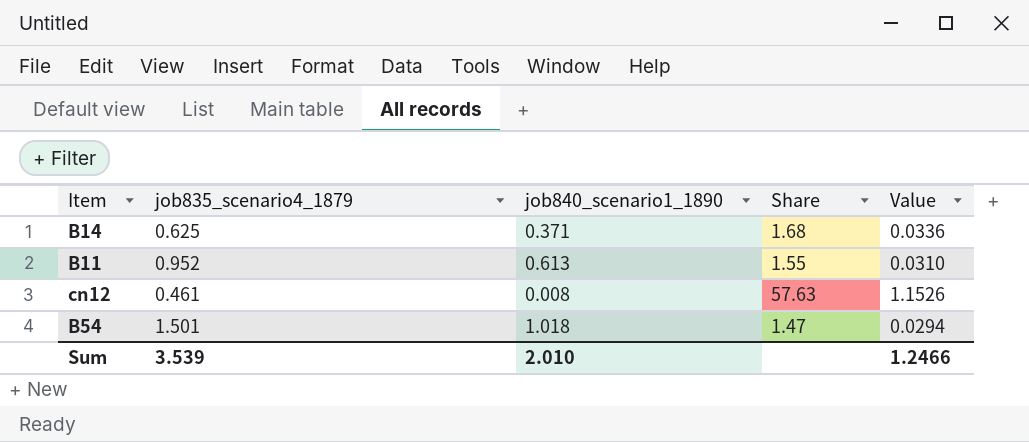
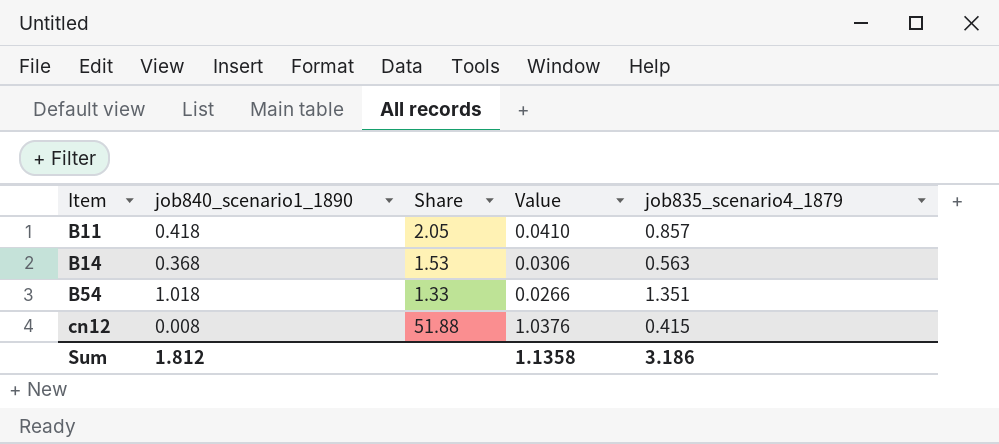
row order: none -> Item ascending
column job835_scenario4_1879 | position: 2 -> 5
B11 | job840_scenario1_1890: 0.613 -> 0.418
B11 | Share: 1.55 -> 2.05
B11 | Value: 0.0310 -> 0.0410
B11 | job835_scenario4_1879: 0.952 -> 0.857
B14 | job840_scenario1_1890: 0.371 -> 0.368
B14 | Share: 1.68 -> 1.53
B14 | Value: 0.0336 -> 0.0306
B14 | job835_scenario4_1879: 0.625 -> 0.563
B54 | Share: 1.47 -> 1.33
B54 | Value: 0.0294 -> 0.0266
B54 | job835_scenario4_1879: 1.501 -> 1.351
cn12 | Share: 57.63 -> 51.88
cn12 | Value: 1.1526 -> 1.0376
cn12 | job835_scenario4_1879: 0.461 -> 0.415
Sum | job840_scenario1_1890: 2.010 -> 1.812
Sum | Value: 1.2466 -> 1.1358
Sum | job835_scenario4_1879: 3.539 -> 3.186

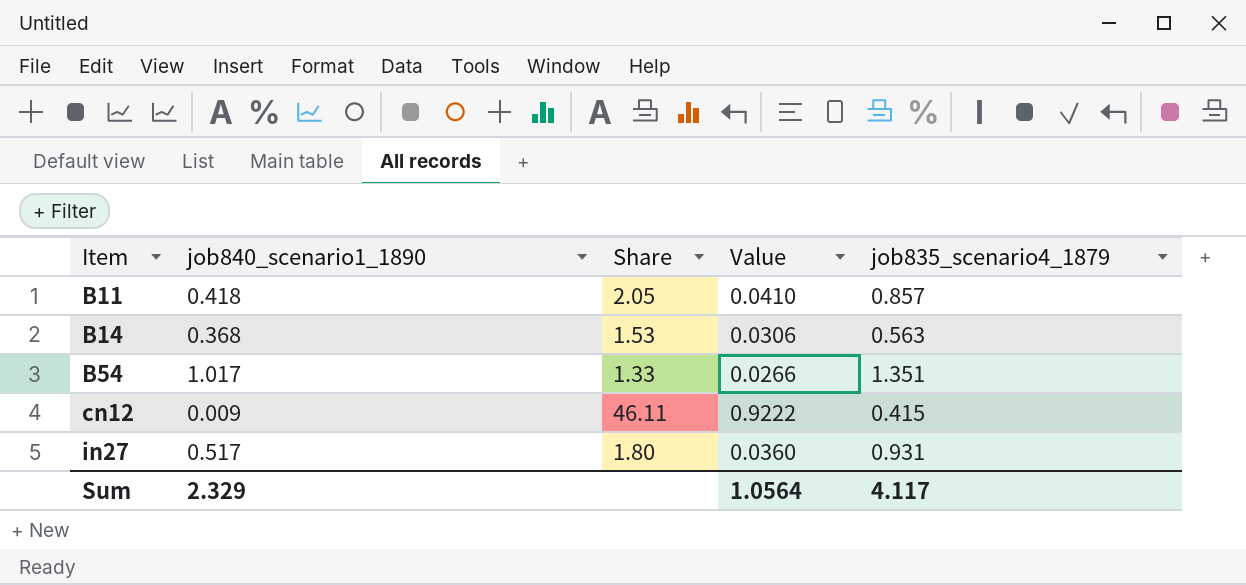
B54 | job840_scenario1_1890: 1.018 -> 1.017
cn12 | job840_scenario1_1890: 0.008 -> 0.009
cn12 | Share: 51.88 -> 46.11
cn12 | Value: 1.0376 -> 0.9222
row in27: none -> 0.517 | 1.80 | 0.0360 | 0.931
Sum | job840_scenario1_1890: 1.812 -> 2.329
Sum | Value: 1.1358 -> 1.0564
Sum | job835_scenario4_1879: 3.186 -> 4.117

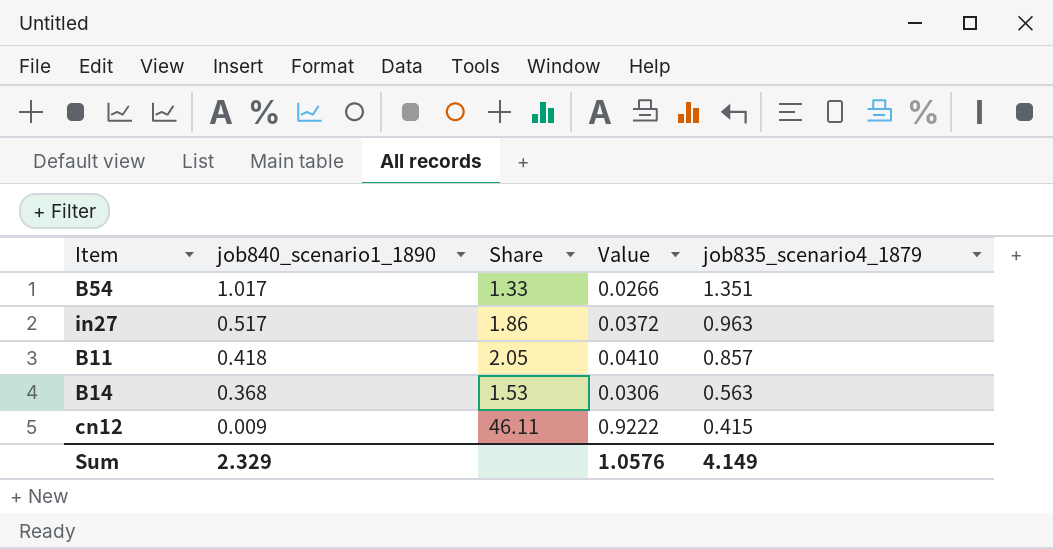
row order: Item ascending -> job840_scenario1_1890 descending
in27 | Share: 1.80 -> 1.86
in27 | Value: 0.0360 -> 0.0372
in27 | job835_scenario4_1879: 0.931 -> 0.963
Sum | Value: 1.0564 -> 1.0576
Sum | job835_scenario4_1879: 4.117 -> 4.149

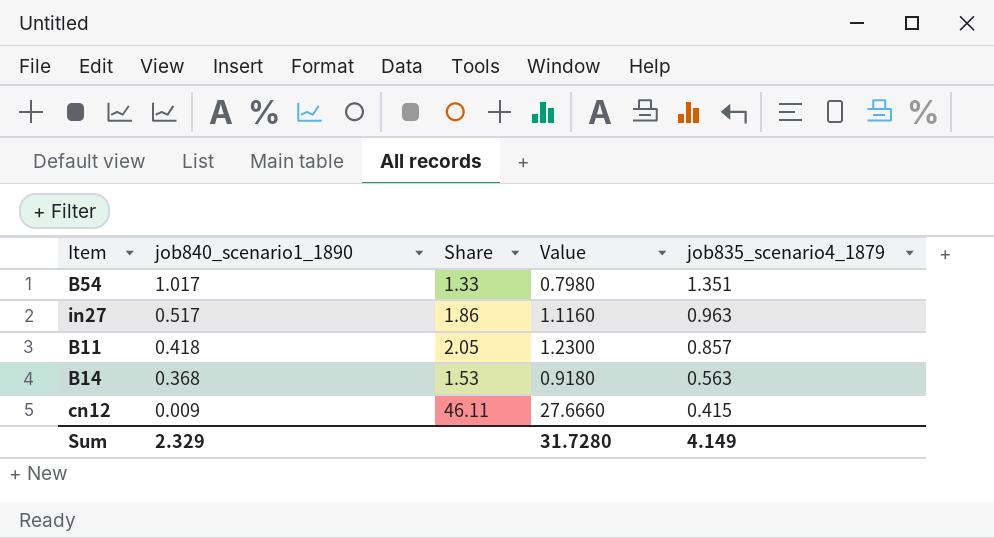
column Value | formula: [Share] * 0.02 -> [Share] * 0.6
Sum | Value: 1.0576 -> 31.7280

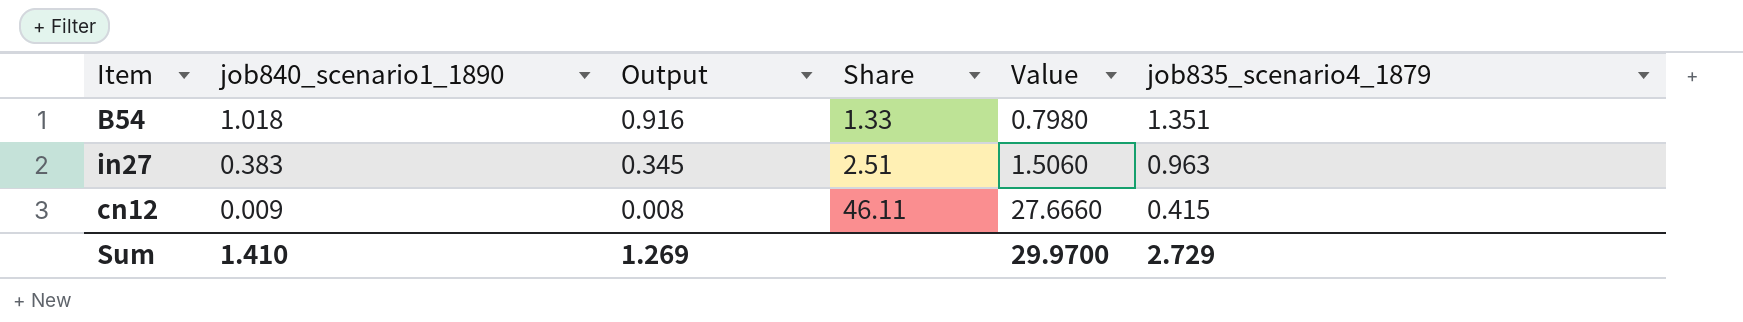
column Output | formula: none -> [job840_scenario1_1890] * 0.9
row B11: 0.418 | 2.05 | 1.2300 | 0.857 -> none
row B14: 0.368 | 1.53 | 0.9180 | 0.563 -> none
B54 | job840_scenario1_1890: 1.017 -> 1.018
in27 | job840_scenario1_1890: 0.517 -> 0.383
in27 | Share: 1.86 -> 2.51
in27 | Value: 1.1160 -> 1.5060
Sum | job840_scenario1_1890: 2.329 -> 1.410
Sum | Value: 31.7280 -> 29.9700
Sum | job835_scenario4_1879: 4.149 -> 2.729

